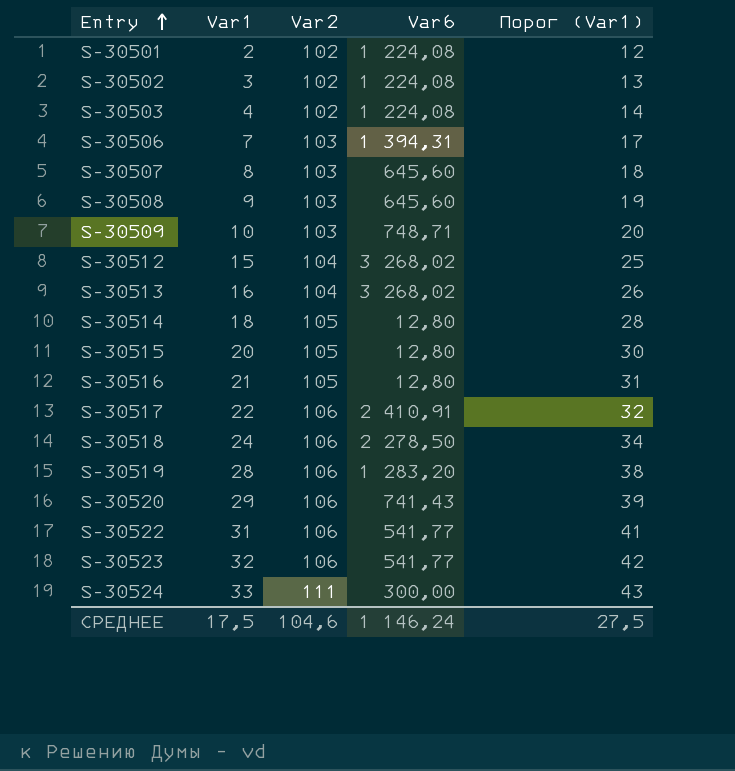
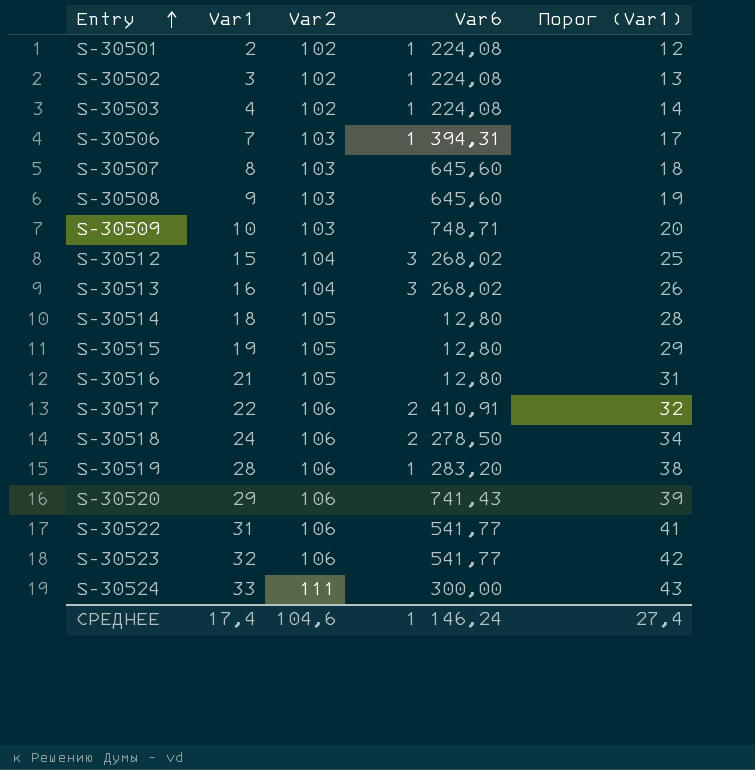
S-30515 | Var1: 20 -> 19
S-30515 | Порог (Var1): 30 -> 29
СРЕДНЕЕ | Var1: 17,5 -> 17,4
СРЕДНЕЕ | Порог (Var1): 27,5 -> 27,4

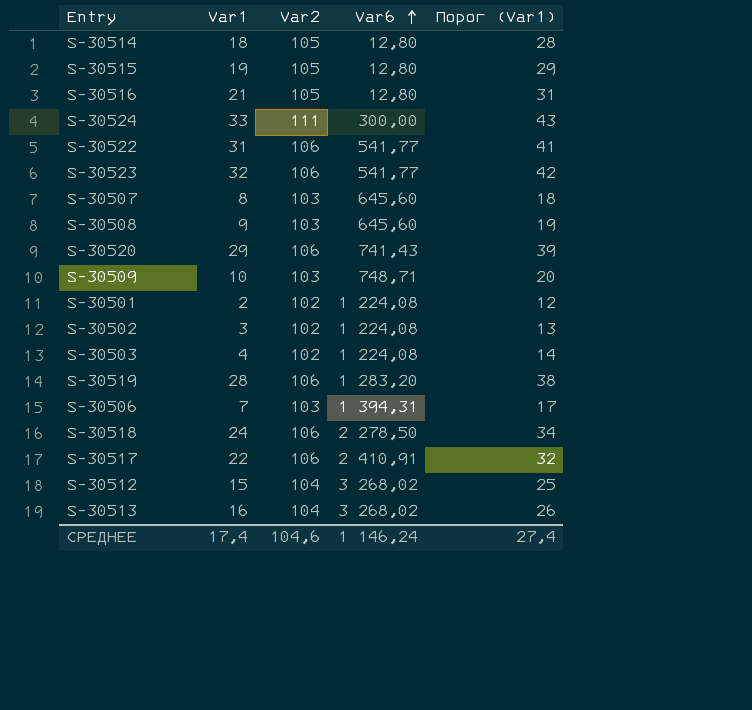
row order: Entry ascending -> Var6 ascending

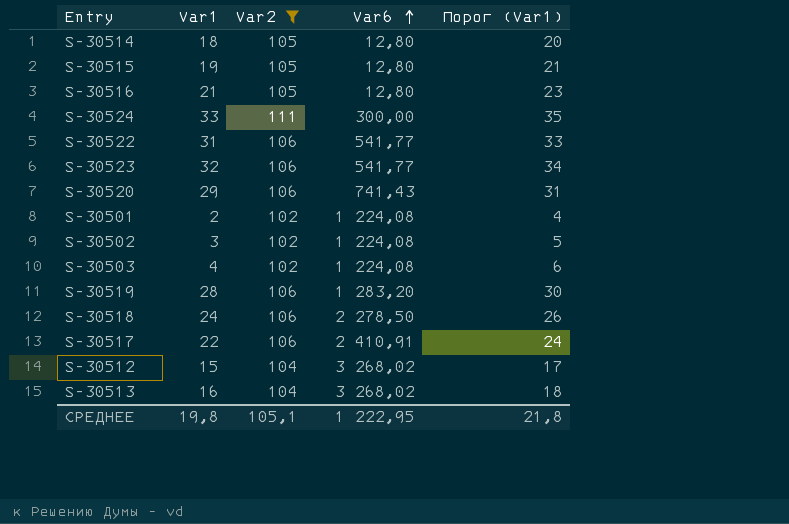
filter: none -> Var2 != 103
column Порог (Var1) | formula: [Var1] + 10 -> [Var1] + 2
СРЕДНЕЕ | Var1: 17,4 -> 19,8
СРЕДНЕЕ | Var2: 104,6 -> 105,1
СРЕДНЕЕ | Var6: 1 146,24 -> 1 222,95
СРЕДНЕЕ | Порог (Var1): 27,4 -> 21,8

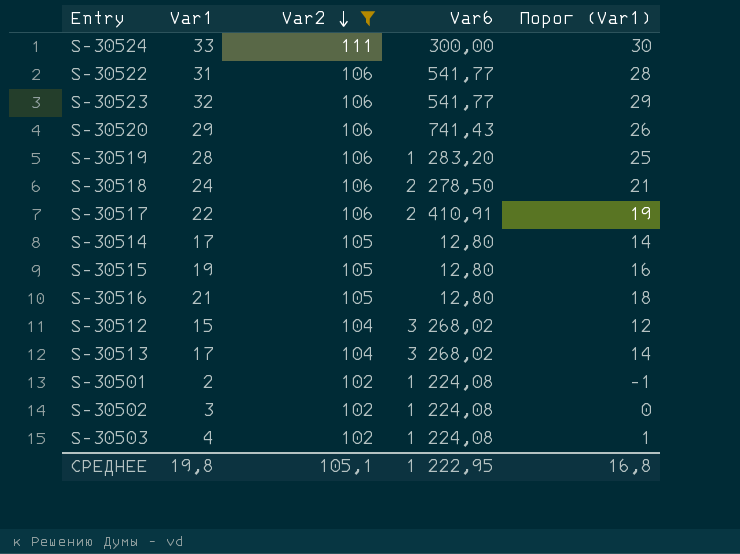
row order: Var6 ascending -> Var2 descending
column Порог (Var1) | formula: [Var1] + 2 -> [Var1] - 3
S-30514 | Var1: 18 -> 17
S-30513 | Var1: 16 -> 17
СРЕДНЕЕ | Порог (Var1): 21,8 -> 16,8

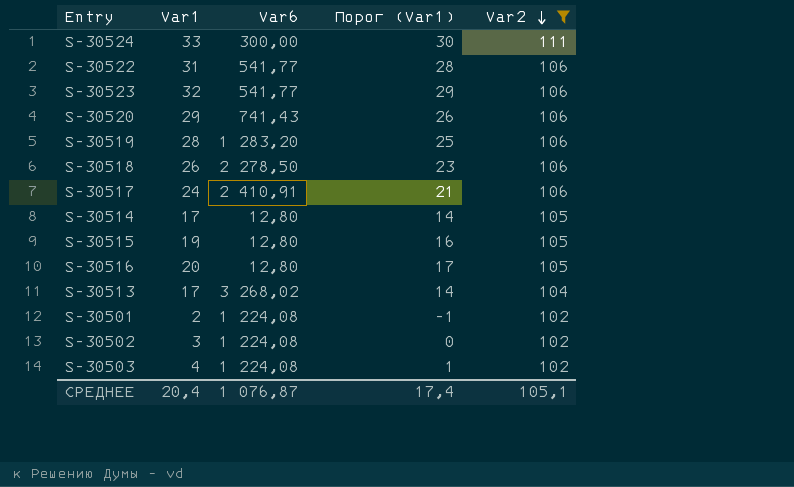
column Var2 | position: 3 -> 5
row S-30512: 15 | 104 | 3 268,02 | 12 -> none
S-30518 | Var1: 24 -> 26
S-30518 | Порог (Var1): 21 -> 23
S-30517 | Var1: 22 -> 24
S-30517 | Порог (Var1): 19 -> 21
S-30516 | Var1: 21 -> 20
S-30516 | Порог (Var1): 18 -> 17
СРЕДНЕЕ | Var1: 19,8 -> 20,4
СРЕДНЕЕ | Var6: 1 222,95 -> 1 076,87
СРЕДНЕЕ | Порог (Var1): 16,8 -> 17,4

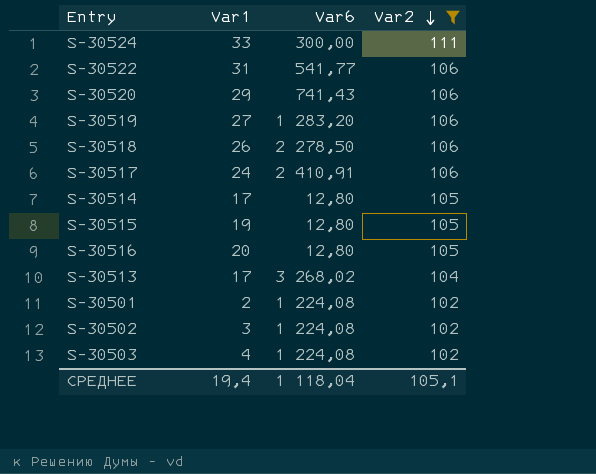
column Порог (Var1) | formula: [Var1] - 3 -> none
row S-30523: 32 | 541,77 | 29 | 106 -> none
S-30519 | Var1: 28 -> 27
СРЕДНЕЕ | Var1: 20,4 -> 19,4
СРЕДНЕЕ | Var6: 1 076,87 -> 1 118,04

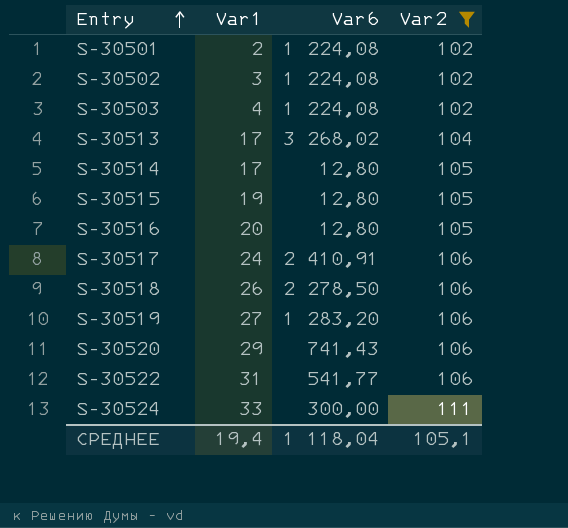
row order: Var2 descending -> Entry ascending

